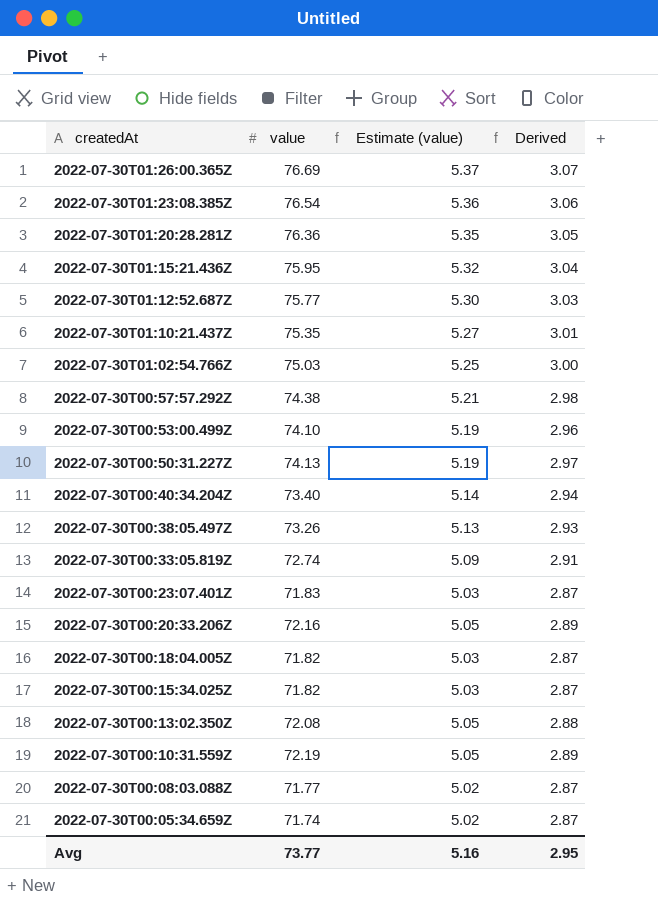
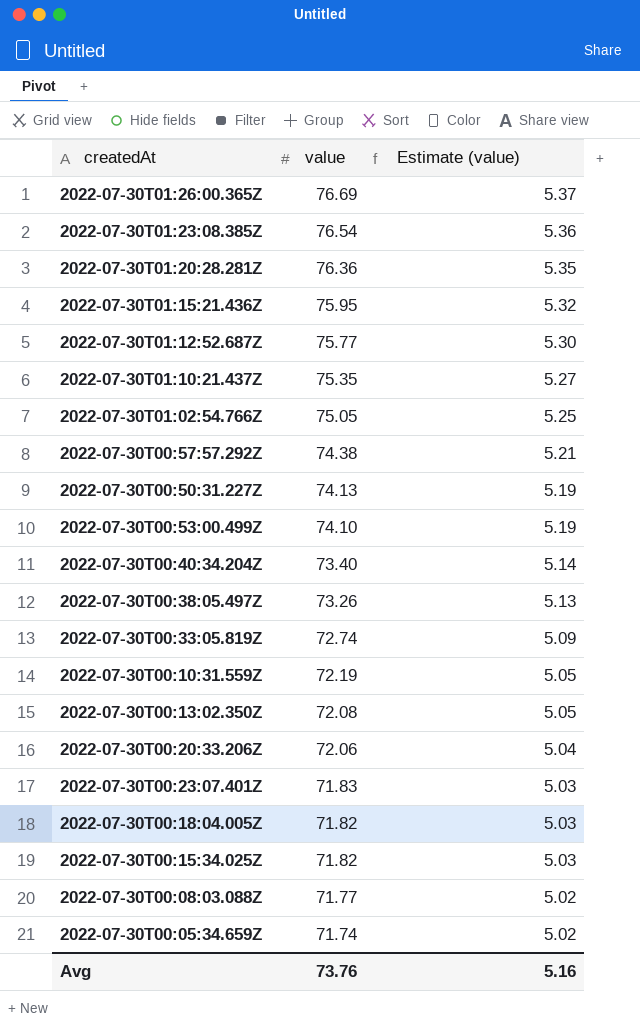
row order: createdAt descending -> value descending
column Derived | formula: [value] * 0.04 -> none
2022-07-30T01:02:54.766Z | value: 75.03 -> 75.05
2022-07-30T00:20:33.206Z | value: 72.16 -> 72.06
2022-07-30T00:20:33.206Z | Estimate (value): 5.05 -> 5.04
Avg | value: 73.77 -> 73.76

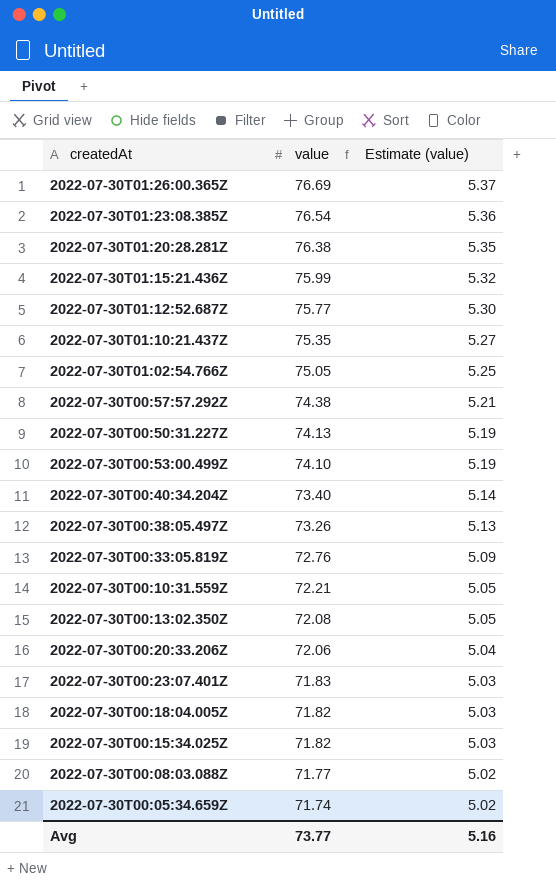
2022-07-30T01:20:28.281Z | value: 76.36 -> 76.38
2022-07-30T01:15:21.436Z | value: 75.95 -> 75.99
2022-07-30T00:33:05.819Z | value: 72.74 -> 72.76
2022-07-30T00:10:31.559Z | value: 72.19 -> 72.21
Avg | value: 73.76 -> 73.77

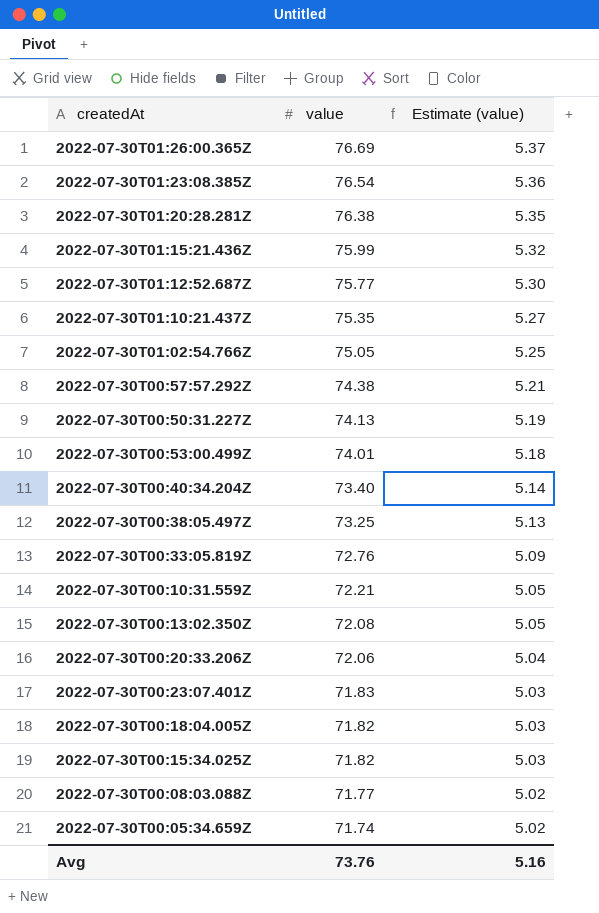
2022-07-30T00:53:00.499Z | value: 74.10 -> 74.01
2022-07-30T00:53:00.499Z | Estimate (value): 5.19 -> 5.18
2022-07-30T00:38:05.497Z | value: 73.26 -> 73.25
Avg | value: 73.77 -> 73.76

